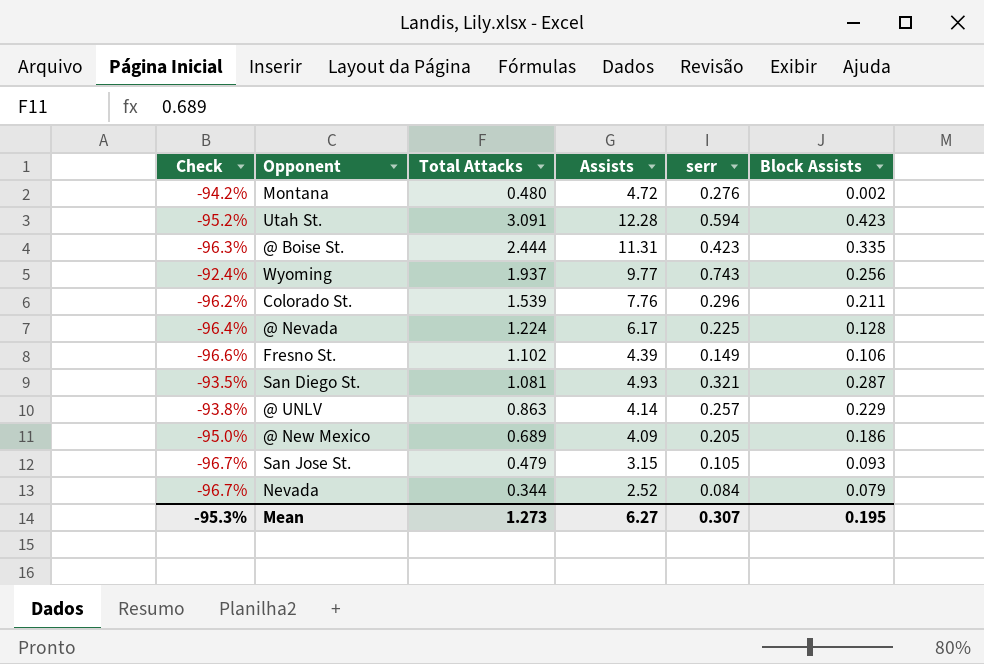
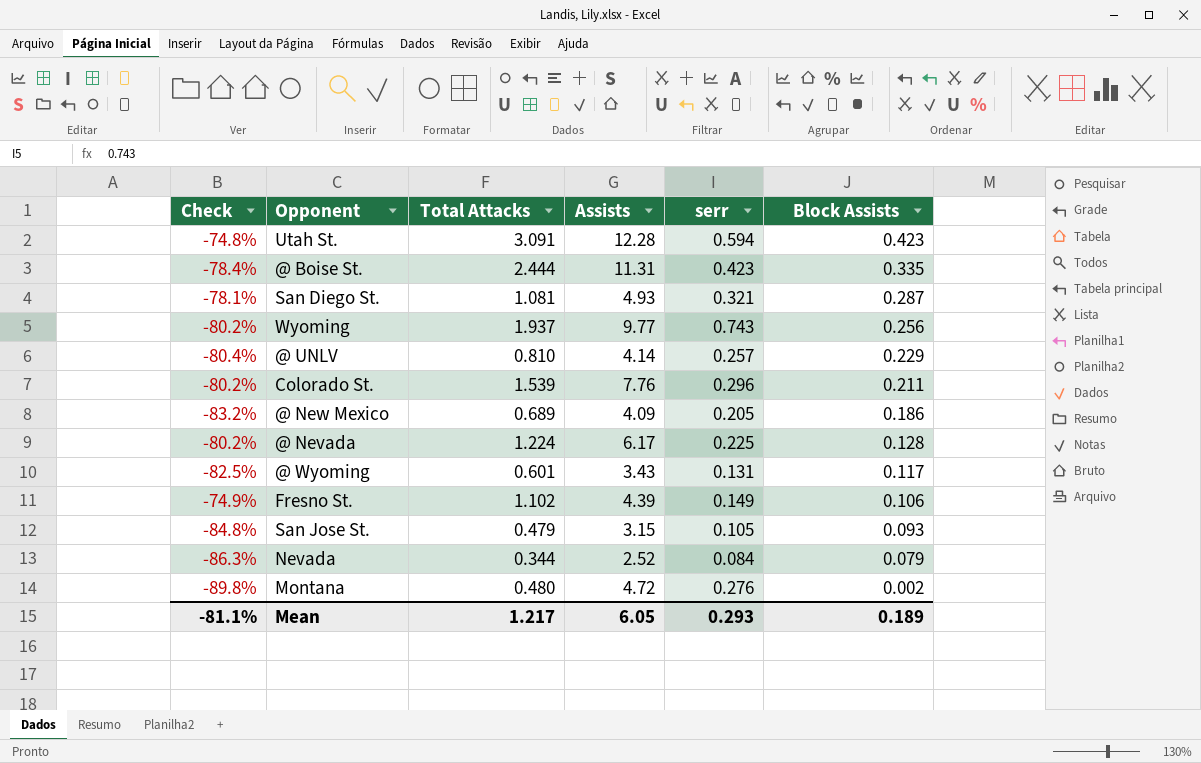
row order: none -> Block Assists descending
column Check | formula: ([serr] - [Assists]) / [Assists] -> ([Total Attacks] - [Assists]) / [Assists]
@ UNLV | Total Attacks: 0.863 -> 0.810
row @ Wyoming: none -> -82.5% | 0.601 | 3.43 | 0.131 | 0.117
Mean | Check: -95.3% -> -81.1%
Mean | Total Attacks: 1.273 -> 1.217
Mean | Assists: 6.27 -> 6.05
Mean | serr: 0.307 -> 0.293
Mean | Block Assists: 0.195 -> 0.189

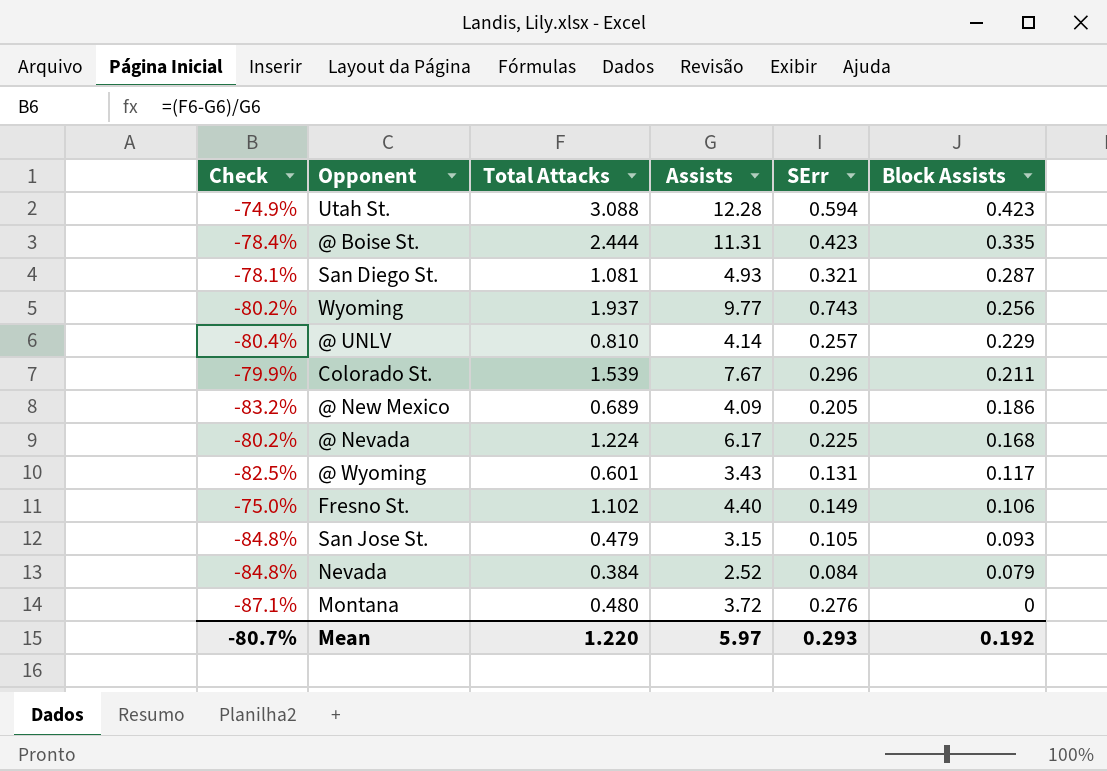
column name: serr -> SErr
Utah St. | Check: -74.8% -> -74.9%
Utah St. | Total Attacks: 3.091 -> 3.088
Colorado St. | Check: -80.2% -> -79.9%
Colorado St. | Assists: 7.76 -> 7.67
@ Nevada | Block Assists: 0.128 -> 0.168
Fresno St. | Check: -74.9% -> -75.0%
Fresno St. | Assists: 4.39 -> 4.40
Nevada | Check: -86.3% -> -84.8%
Nevada | Total Attacks: 0.344 -> 0.384
Montana | Check: -89.8% -> -87.1%
Montana | Assists: 4.72 -> 3.72
Montana | Block Assists: 0.002 -> 0
Mean | Check: -81.1% -> -80.7%
Mean | Total Attacks: 1.217 -> 1.220
Mean | Assists: 6.05 -> 5.97
Mean | Block Assists: 0.189 -> 0.192

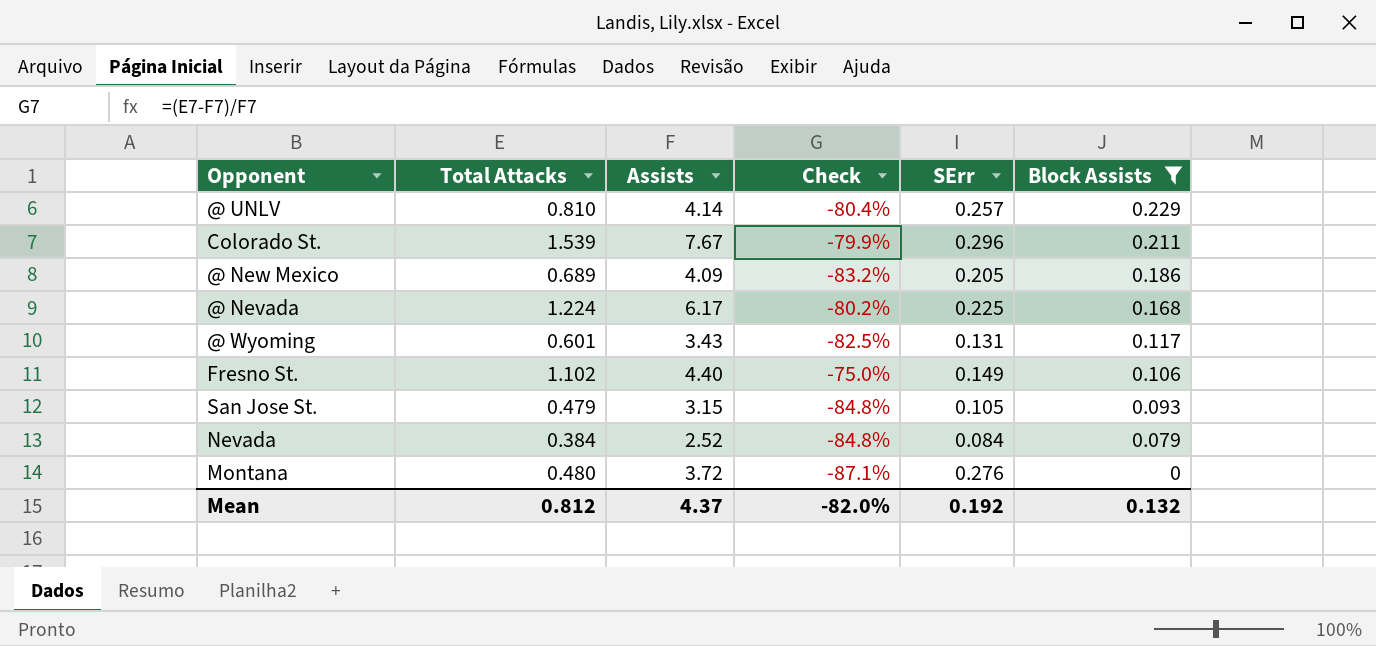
filter: none -> Block Assists <= 0.229
column Check | position: 1 -> 4
Mean | Total Attacks: 1.220 -> 0.812
Mean | Assists: 5.97 -> 4.37
Mean | Check: -80.7% -> -82.0%
Mean | SErr: 0.293 -> 0.192
Mean | Block Assists: 0.192 -> 0.132

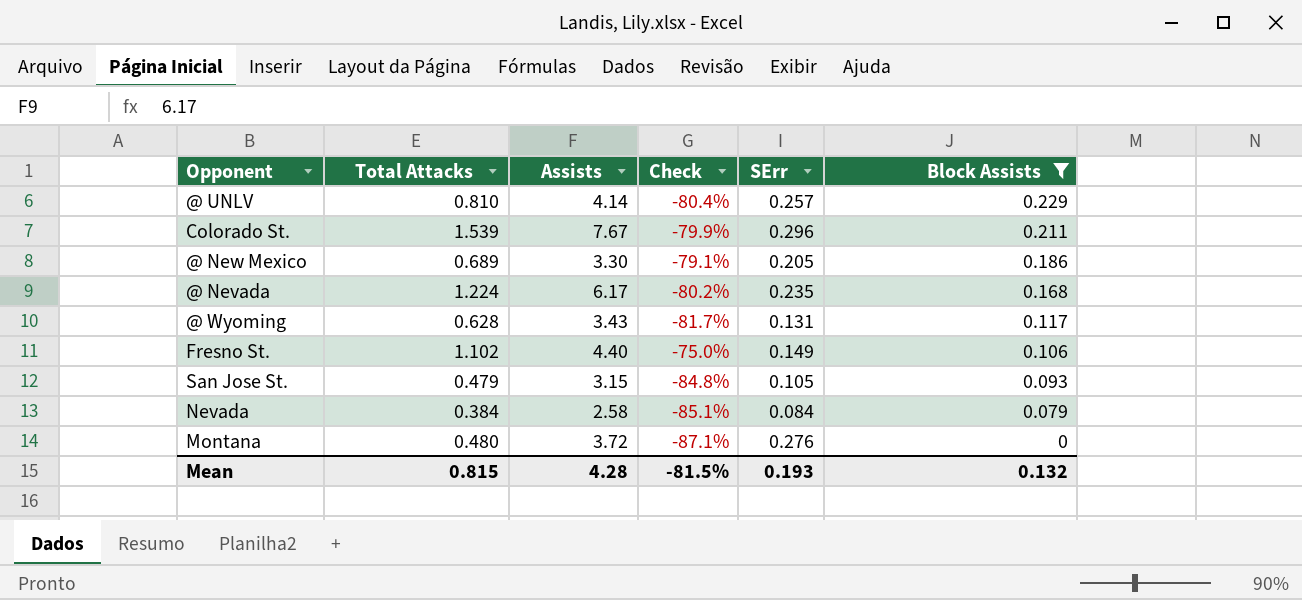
@ New Mexico | Assists: 4.09 -> 3.30
@ New Mexico | Check: -83.2% -> -79.1%
@ Nevada | SErr: 0.225 -> 0.235
@ Wyoming | Total Attacks: 0.601 -> 0.628
@ Wyoming | Check: -82.5% -> -81.7%
Nevada | Assists: 2.52 -> 2.58
Nevada | Check: -84.8% -> -85.1%
Mean | Total Attacks: 0.812 -> 0.815
Mean | Assists: 4.37 -> 4.28
Mean | Check: -82.0% -> -81.5%
Mean | SErr: 0.192 -> 0.193

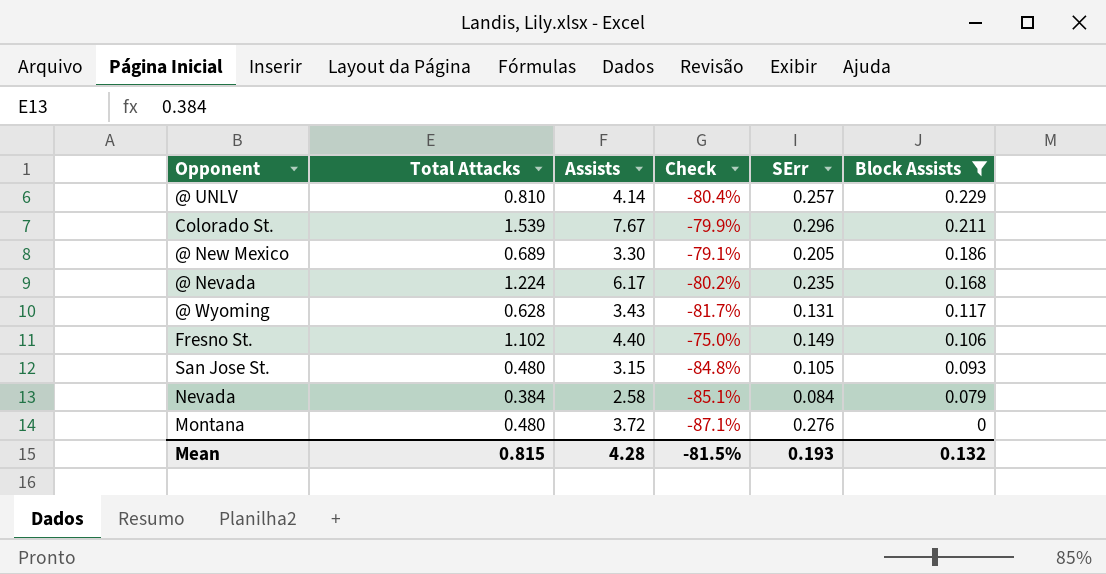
San Jose St. | Total Attacks: 0.479 -> 0.480

